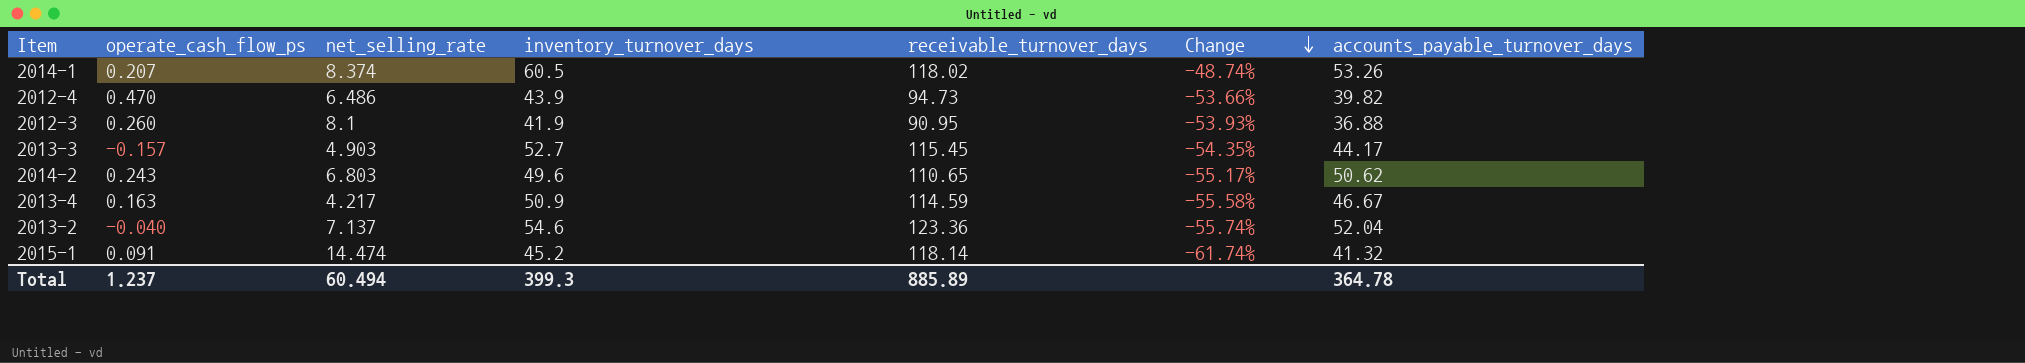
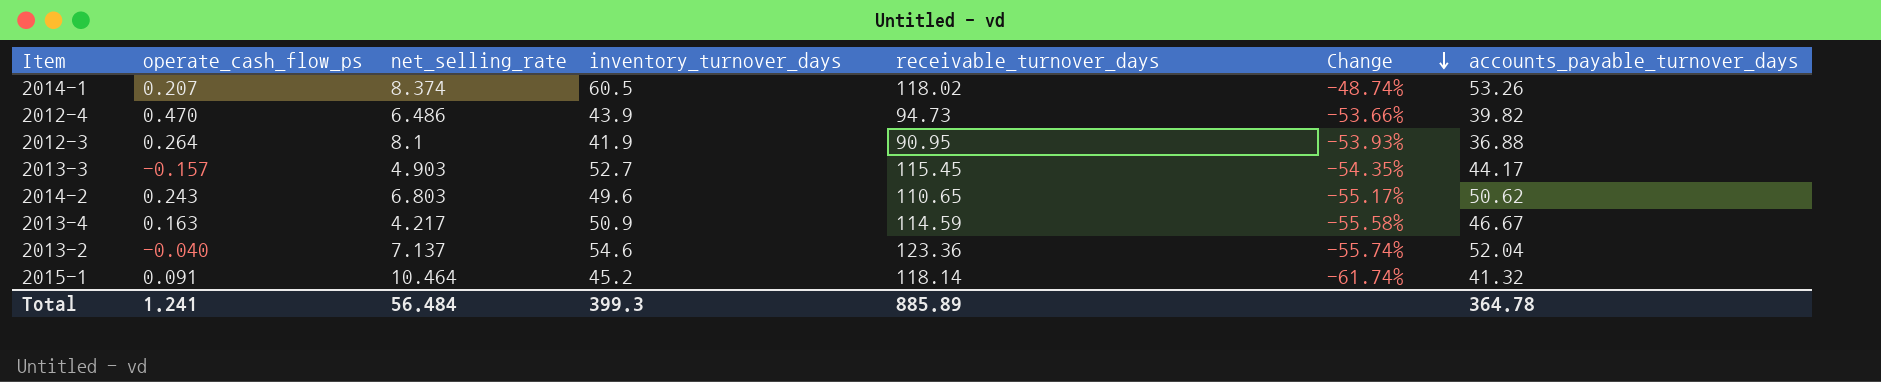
2012-3 | operate_cash_flow_ps: 0.260 -> 0.264
2015-1 | net_selling_rate: 14.474 -> 10.464
Total | operate_cash_flow_ps: 1.237 -> 1.241
Total | net_selling_rate: 60.494 -> 56.484

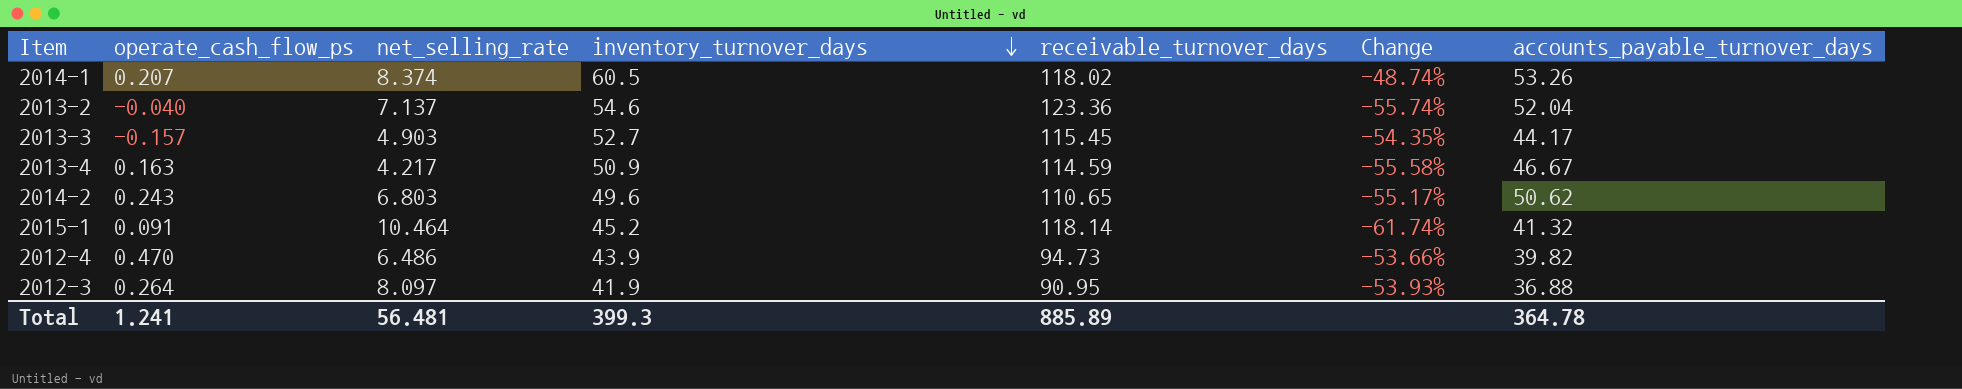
row order: Change descending -> inventory_turnover_days descending
2012-3 | net_selling_rate: 8.1 -> 8.097
Total | net_selling_rate: 56.484 -> 56.481

